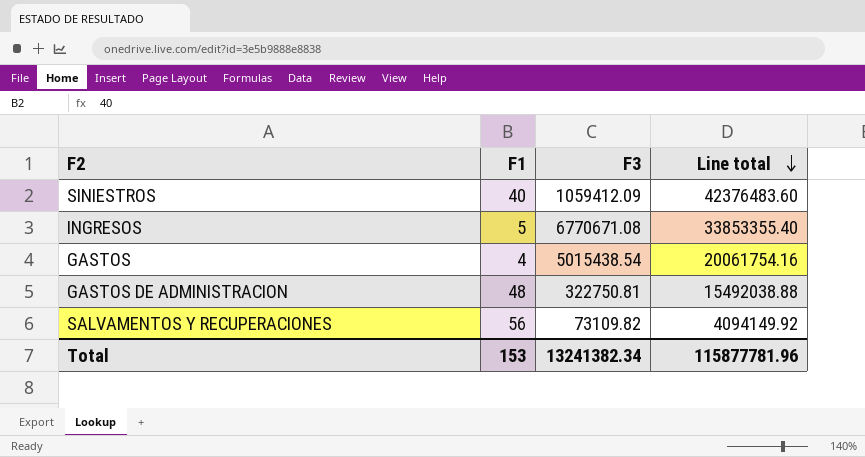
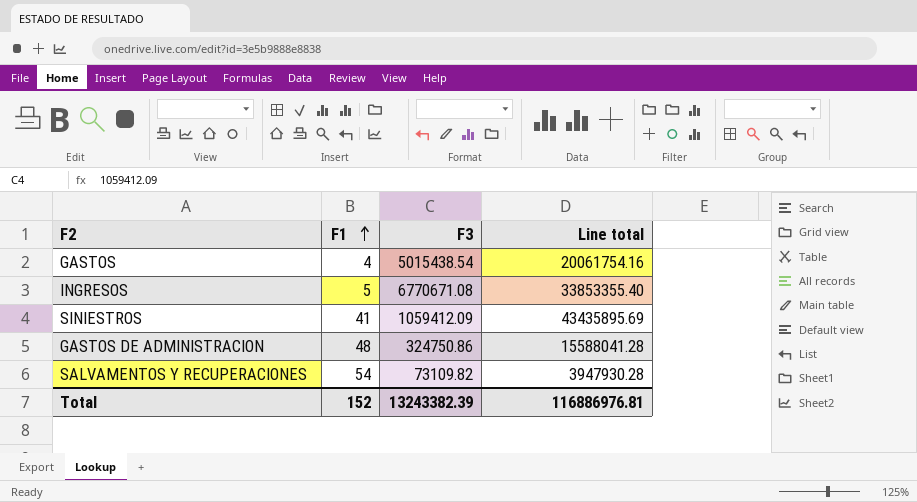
row order: Line total descending -> F1 ascending
SINIESTROS | F1: 40 -> 41
SINIESTROS | Line total: 42376483.60 -> 43435895.69
GASTOS DE ADMINISTRACION | F3: 322750.81 -> 324750.86
GASTOS DE ADMINISTRACION | Line total: 15492038.88 -> 15588041.28
SALVAMENTOS Y RECUPERACIONES | F1: 56 -> 54
SALVAMENTOS Y RECUPERACIONES | Line total: 4094149.92 -> 3947930.28
Total | F1: 153 -> 152
Total | F3: 13241382.34 -> 13243382.39
Total | Line total: 115877781.96 -> 116886976.81

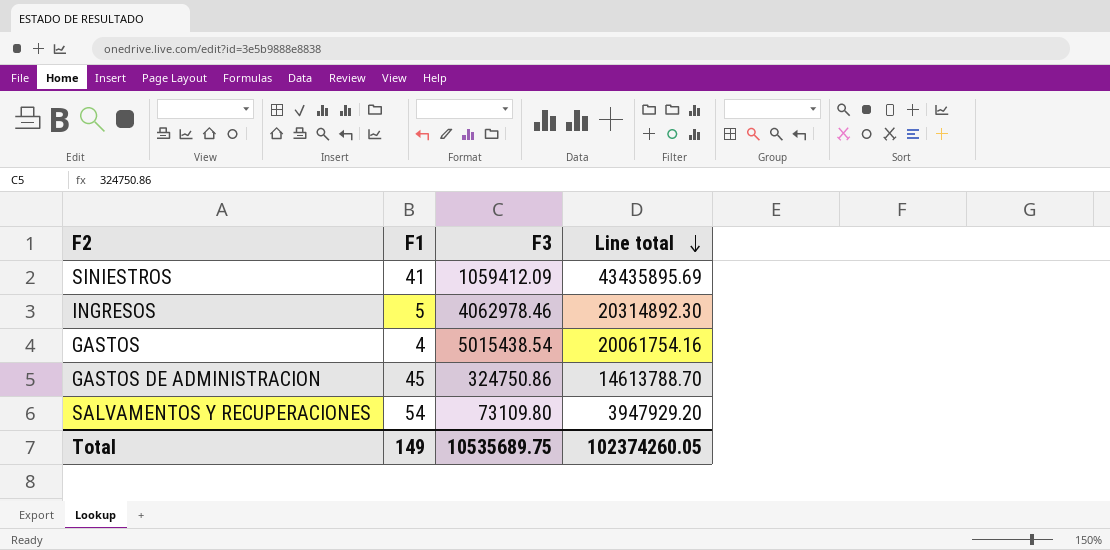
row order: F1 ascending -> Line total descending
INGRESOS | F3: 6770671.08 -> 4062978.46
INGRESOS | Line total: 33853355.40 -> 20314892.30
GASTOS DE ADMINISTRACION | F1: 48 -> 45
GASTOS DE ADMINISTRACION | Line total: 15588041.28 -> 14613788.70
SALVAMENTOS Y RECUPERACIONES | F3: 73109.82 -> 73109.80
SALVAMENTOS Y RECUPERACIONES | Line total: 3947930.28 -> 3947929.20
Total | F1: 152 -> 149
Total | F3: 13243382.39 -> 10535689.75
Total | Line total: 116886976.81 -> 102374260.05

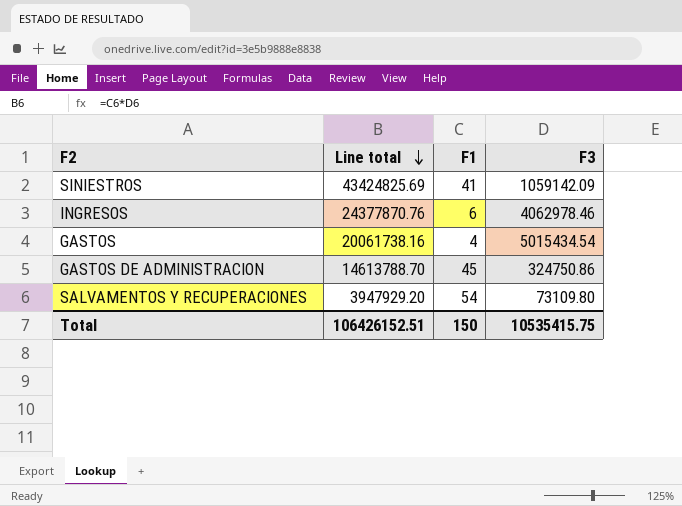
column Line total | position: 4 -> 2
SINIESTROS | Line total: 43435895.69 -> 43424825.69
SINIESTROS | F3: 1059412.09 -> 1059142.09
INGRESOS | Line total: 20314892.30 -> 24377870.76
INGRESOS | F1: 5 -> 6
GASTOS | Line total: 20061754.16 -> 20061738.16
GASTOS | F3: 5015438.54 -> 5015434.54
Total | Line total: 102374260.05 -> 106426152.51
Total | F1: 149 -> 150
Total | F3: 10535689.75 -> 10535415.75

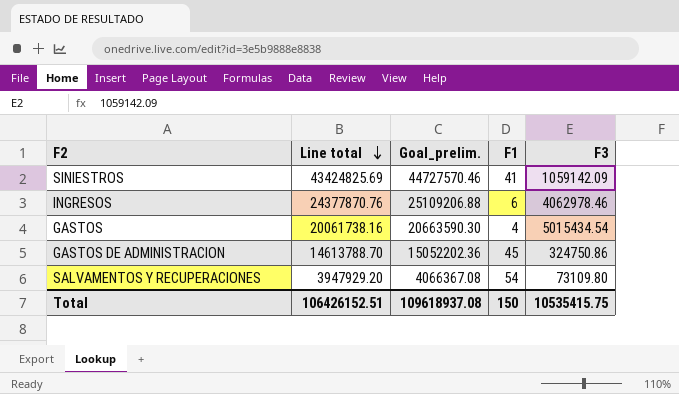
column Goal_prelim. | formula: none -> [Line total] * 1.03

